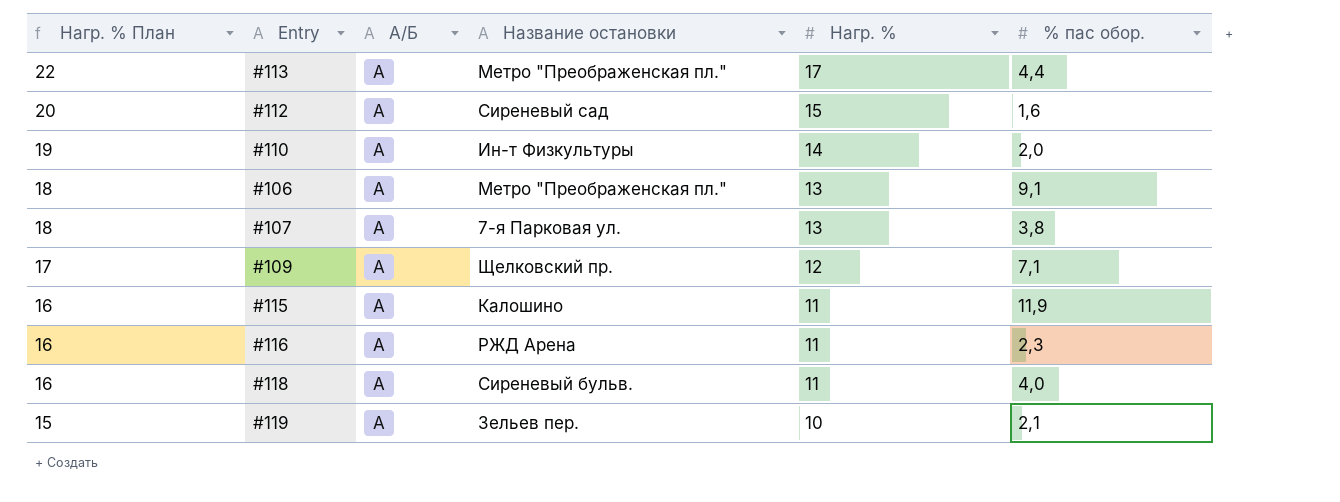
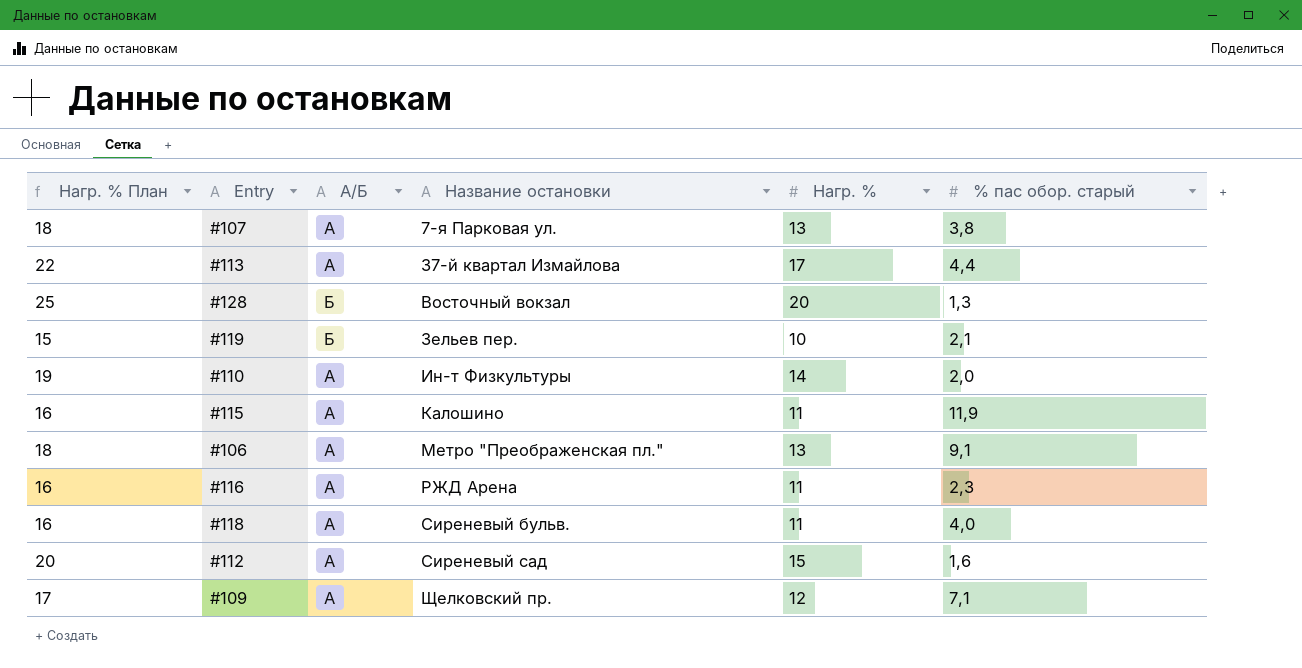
row order: Нагр. % План descending -> Название остановки ascending
column name: % пас обор. -> % пас обор. старый
#113 | Название остановки: Метро "Преображенская пл." -> 37-й квартал Измайлова
row #128: none -> 25 | Б | Восточный вокзал | 20 | 1,3
#119 | А/Б: А -> Б

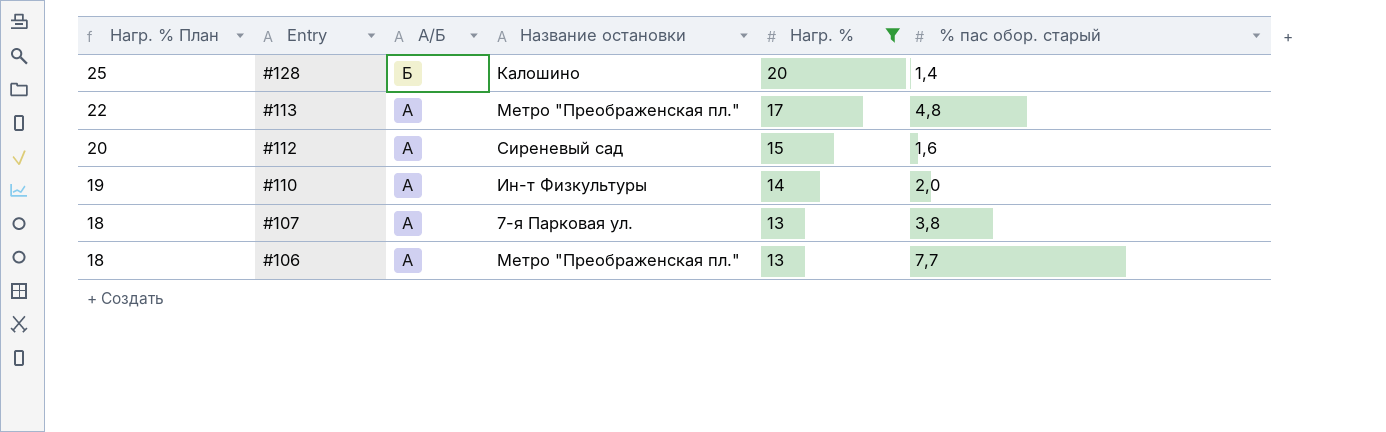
filter: none -> Нагр. % >= 13
row order: Название остановки ascending -> Нагр. % План descending
#128 | Название остановки: Восточный вокзал -> Калошино
#128 | % пас обор. старый: 1,3 -> 1,4
#113 | Название остановки: 37-й квартал Измайлова -> Метро "Преображенская пл."
#113 | % пас обор. старый: 4,4 -> 4,8
#106 | % пас обор. старый: 9,1 -> 7,7

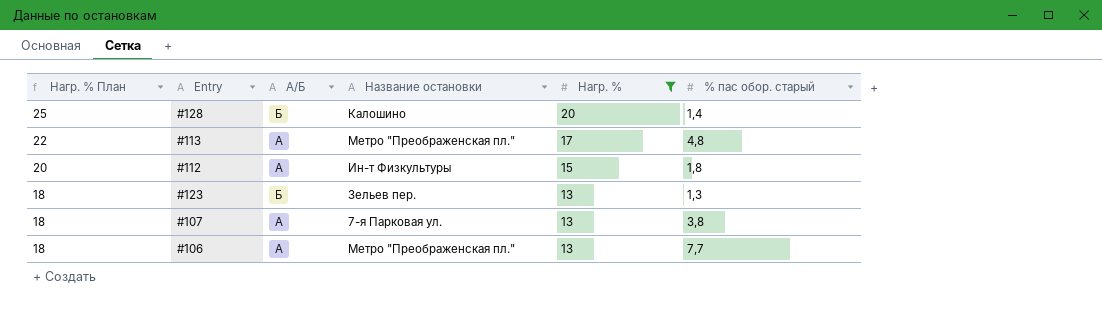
row #110: 19 | А | Ин-т Физкультуры | 14 | 2,0 -> none
#112 | Название остановки: Сиреневый сад -> Ин-т Физкультуры
#112 | % пас обор. старый: 1,6 -> 1,8
row #123: none -> 18 | Б | Зельев пер. | 13 | 1,3

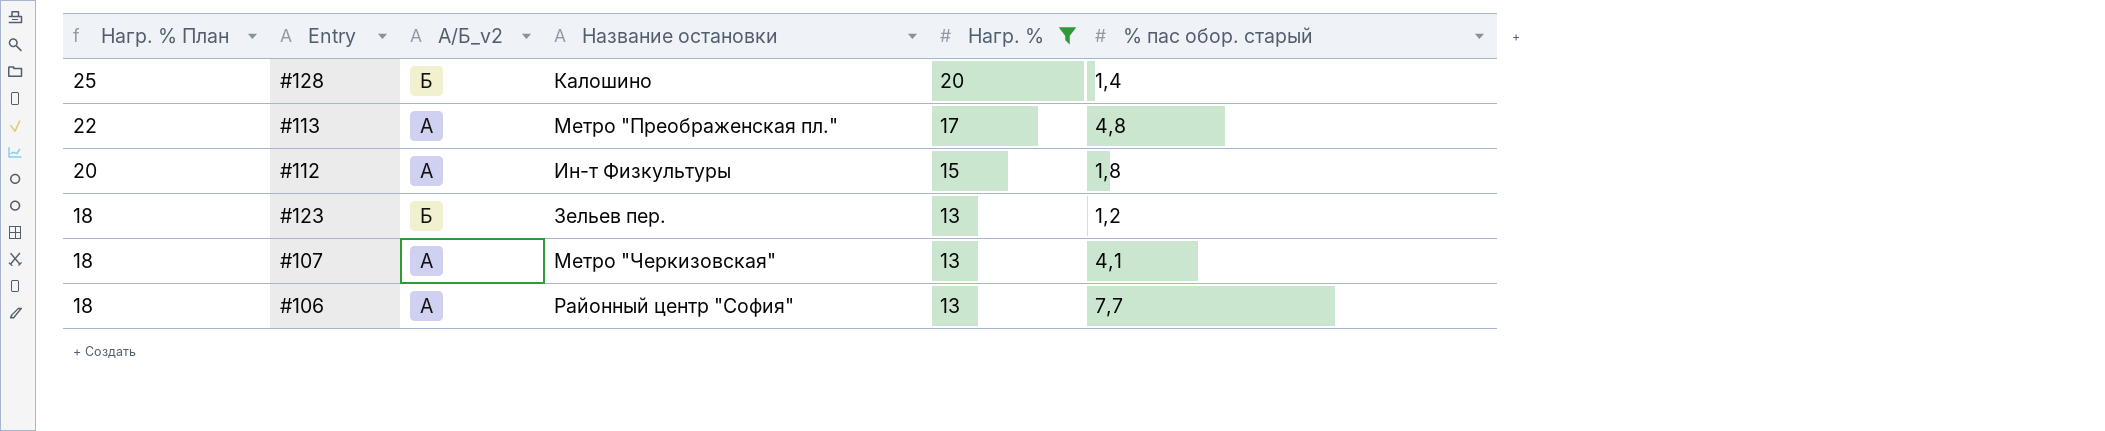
column name: А/Б -> А/Б_v2
#123 | % пас обор. старый: 1,3 -> 1,2
#107 | Название остановки: 7-я Парковая ул. -> Метро "Черкизовская"
#107 | % пас обор. старый: 3,8 -> 4,1
#106 | Название остановки: Метро "Преображенская пл." -> Районный центр "София"

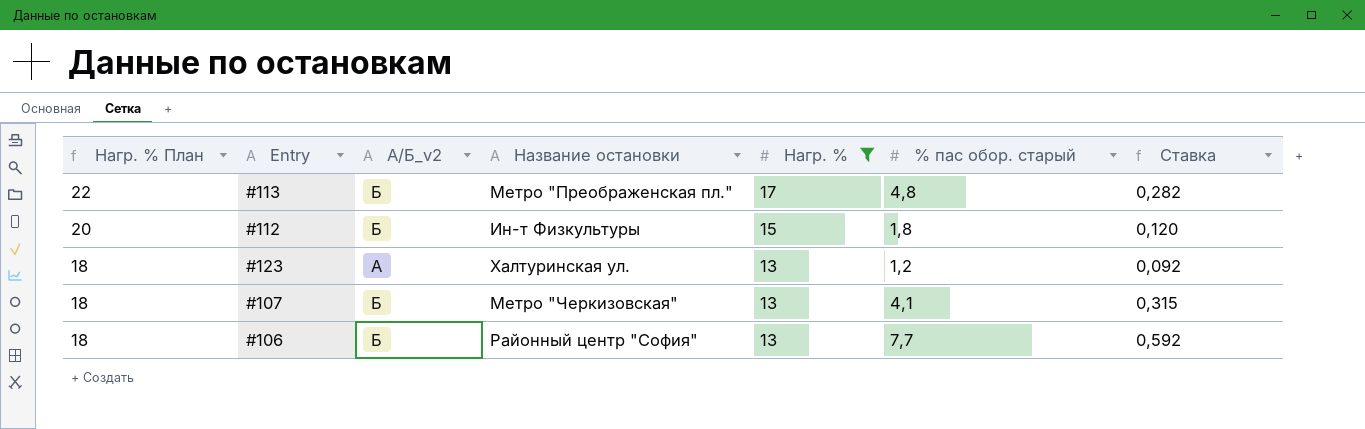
column Ставка | formula: none -> [% пас обор. старый] / [Нагр. %]
row #128: 25 | Б | Калошино | 20 | 1,4 -> none
#113 | А/Б_v2: А -> Б
#112 | А/Б_v2: А -> Б
#123 | А/Б_v2: Б -> А
#123 | Название остановки: Зельев пер. -> Халтуринская ул.
#107 | А/Б_v2: А -> Б
#106 | А/Б_v2: А -> Б

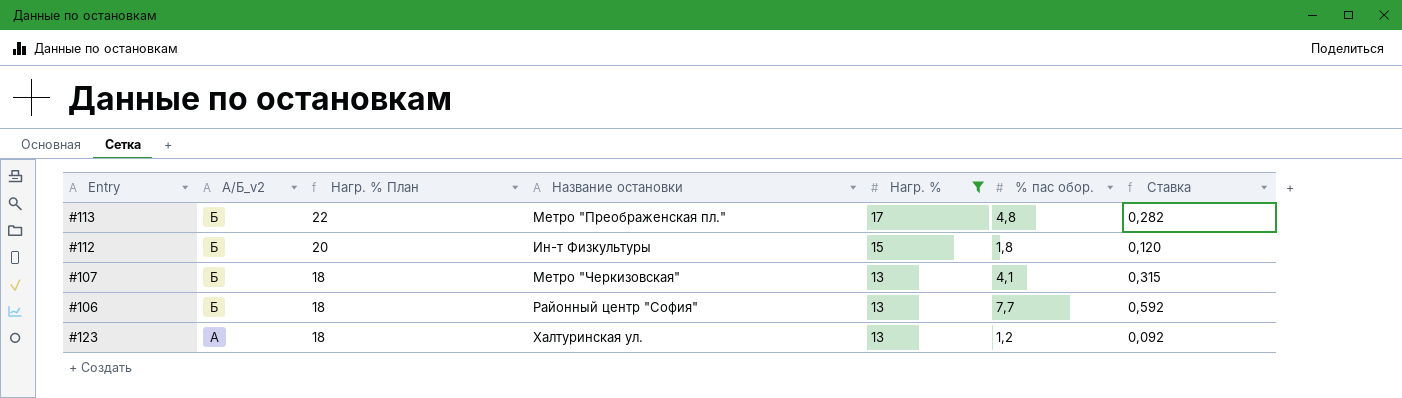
row order: Нагр. % План descending -> А/Б_v2 descending
column Нагр. % План | position: 1 -> 3
column name: % пас обор. старый -> % пас обор.

